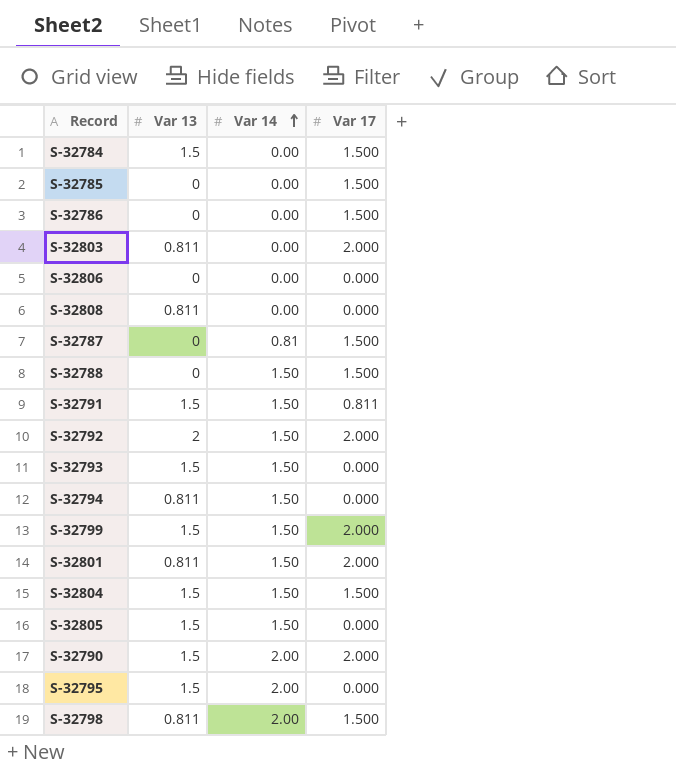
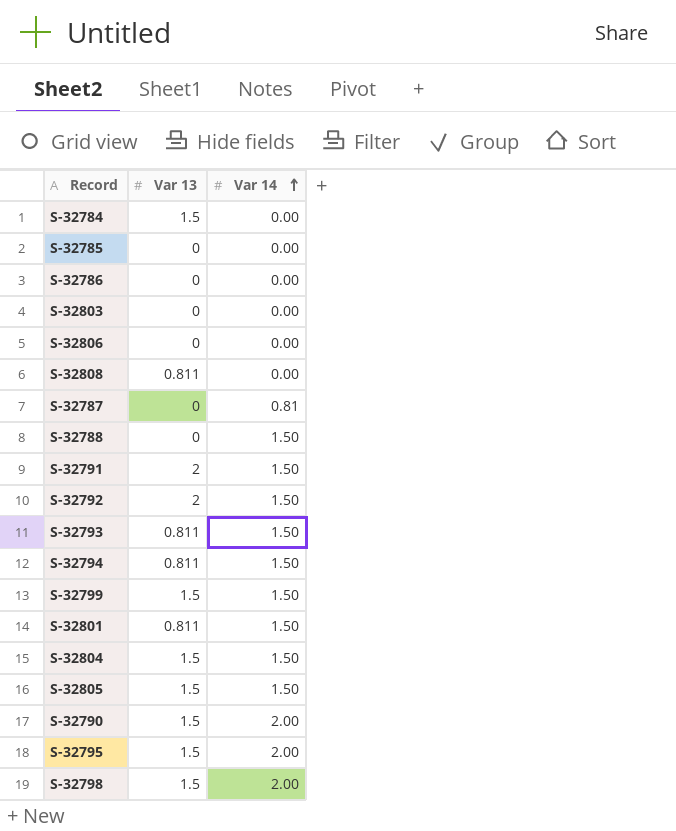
column Var 17 | position: 4 -> none
S-32803 | Var 13: 0.811 -> 0
S-32791 | Var 13: 1.5 -> 2
S-32793 | Var 13: 1.5 -> 0.811
S-32798 | Var 13: 0.811 -> 1.5

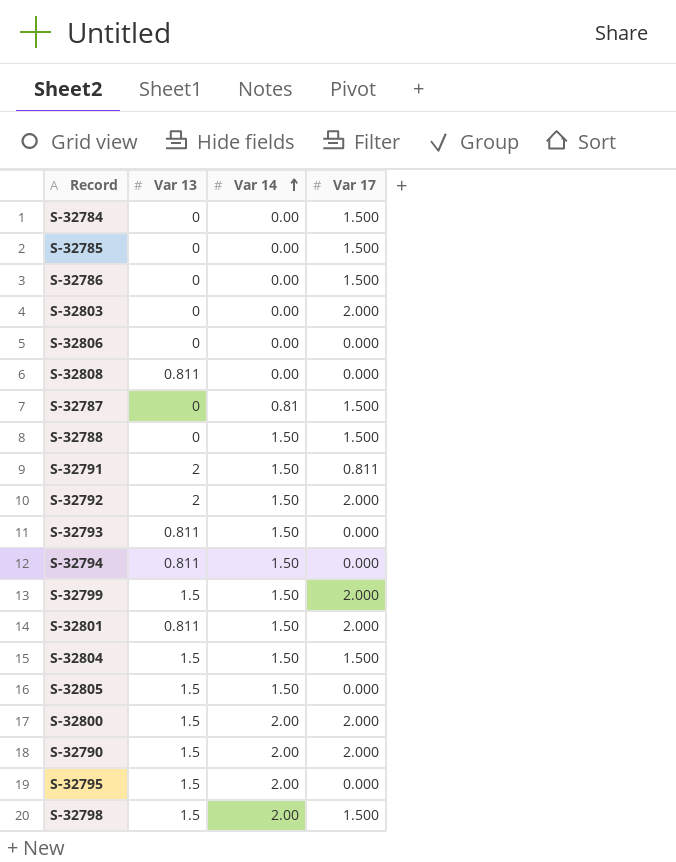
column Var 17 | position: none -> 4
S-32784 | Var 13: 1.5 -> 0
row S-32800: none -> 1.5 | 2.00 | 2.000

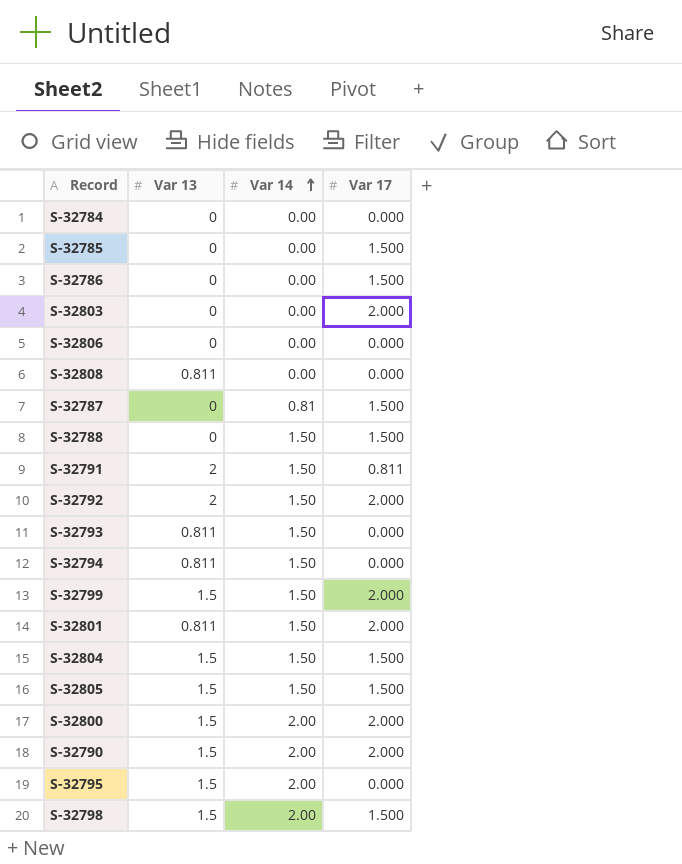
S-32784 | Var 17: 1.500 -> 0.000
S-32805 | Var 17: 0.000 -> 1.500

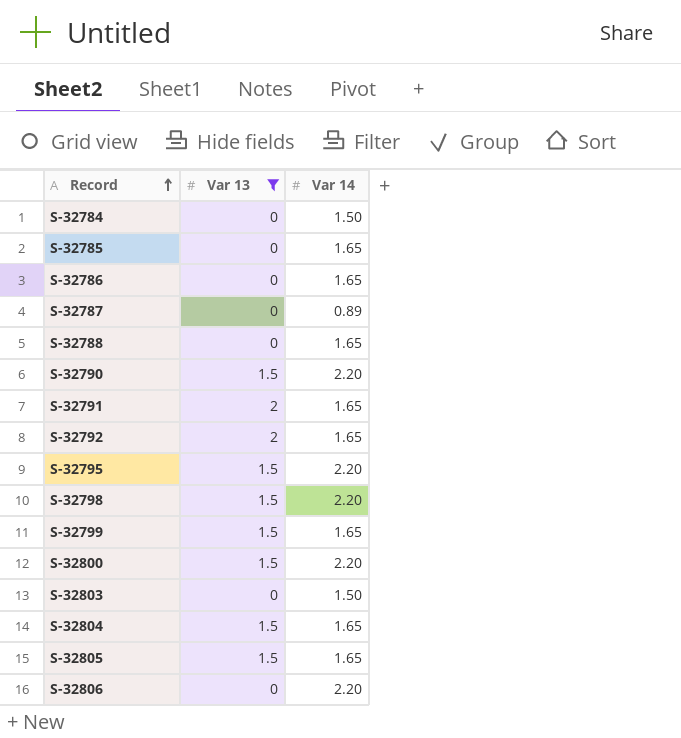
filter: none -> Var 13 != 0.811
row order: Var 14 ascending -> Record ascending
column Var 17 | position: 4 -> none
S-32784 | Var 14: 0.00 -> 1.50
S-32785 | Var 14: 0.00 -> 1.65
S-32786 | Var 14: 0.00 -> 1.65
S-32787 | Var 14: 0.81 -> 0.89
S-32788 | Var 14: 1.50 -> 1.65
S-32790 | Var 14: 2.00 -> 2.20
S-32791 | Var 14: 1.50 -> 1.65
S-32792 | Var 14: 1.50 -> 1.65
S-32795 | Var 14: 2.00 -> 2.20
S-32798 | Var 14: 2.00 -> 2.20
S-32799 | Var 14: 1.50 -> 1.65
S-32800 | Var 14: 2.00 -> 2.20
S-32803 | Var 14: 0.00 -> 1.50
S-32804 | Var 14: 1.50 -> 1.65
S-32805 | Var 14: 1.50 -> 1.65
S-32806 | Var 14: 0.00 -> 2.20

